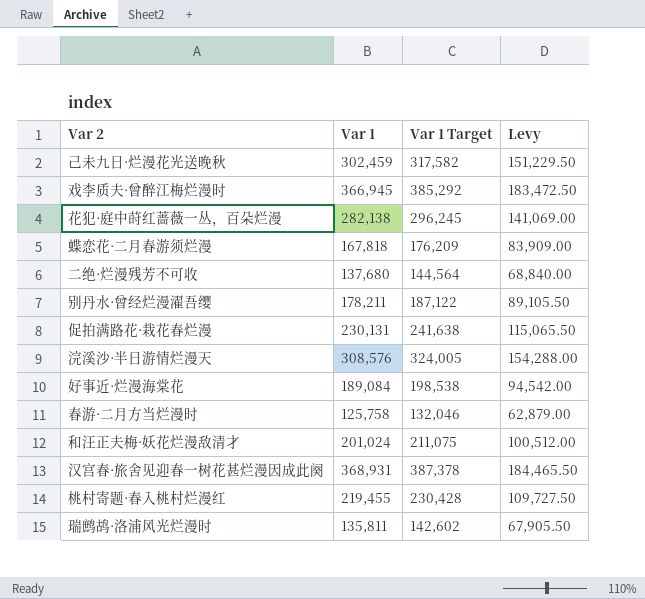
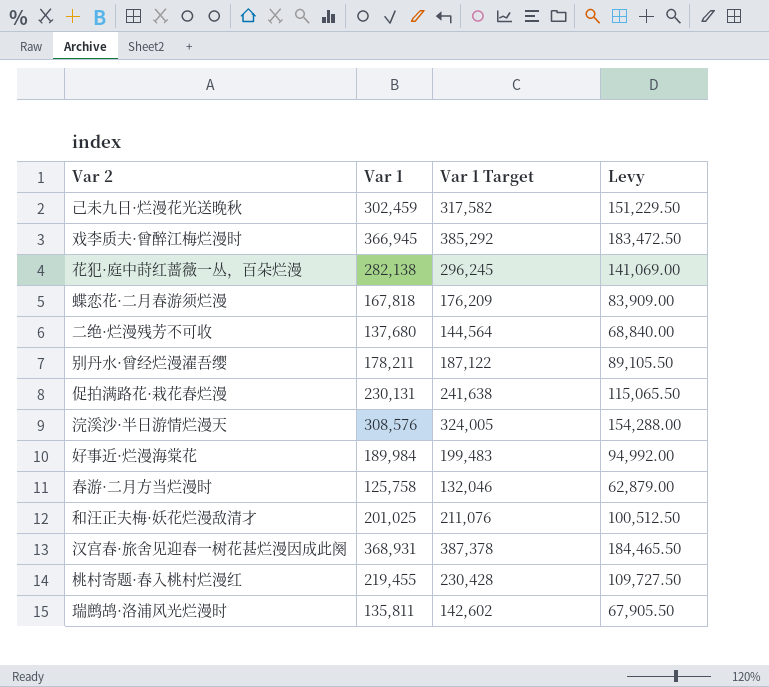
好事近·烂漫海棠花 | Var 1: 189,084 -> 189,984
好事近·烂漫海棠花 | Var 1 Target: 198,538 -> 199,483
好事近·烂漫海棠花 | Levy: 94,542.00 -> 94,992.00
和汪正夫梅·妖花烂漫敌清才 | Var 1: 201,024 -> 201,025
和汪正夫梅·妖花烂漫敌清才 | Var 1 Target: 211,075 -> 211,076
和汪正夫梅·妖花烂漫敌清才 | Levy: 100,512.00 -> 100,512.50

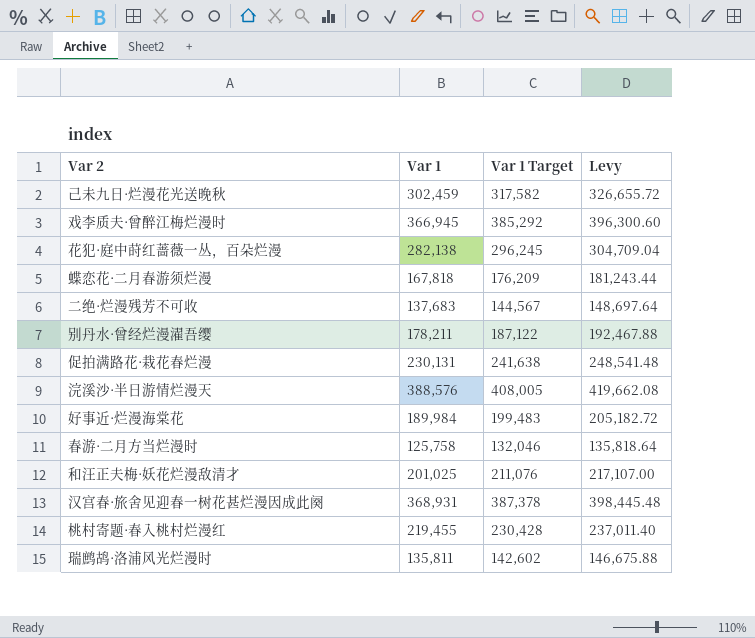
column Levy | formula: [Var 1] * 0.5 -> [Var 1] * 1.08
二绝·烂漫残芳不可收 | Var 1: 137,680 -> 137,683
二绝·烂漫残芳不可收 | Var 1 Target: 144,564 -> 144,567
浣溪沙·半日游情烂漫天 | Var 1: 308,576 -> 388,576
浣溪沙·半日游情烂漫天 | Var 1 Target: 324,005 -> 408,005

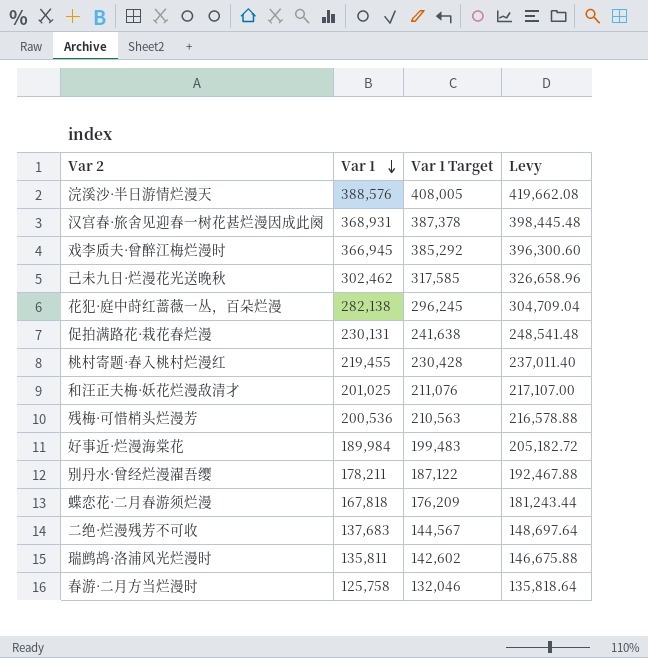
row order: none -> Var 1 descending
己未九日·烂漫花光送晚秋 | Var 1: 302,459 -> 302,462
己未九日·烂漫花光送晚秋 | Var 1 Target: 317,582 -> 317,585
己未九日·烂漫花光送晚秋 | Levy: 326,655.72 -> 326,658.96
row 残梅·可惜梢头烂漫芳: none -> 200,536 | 210,563 | 216,578.88

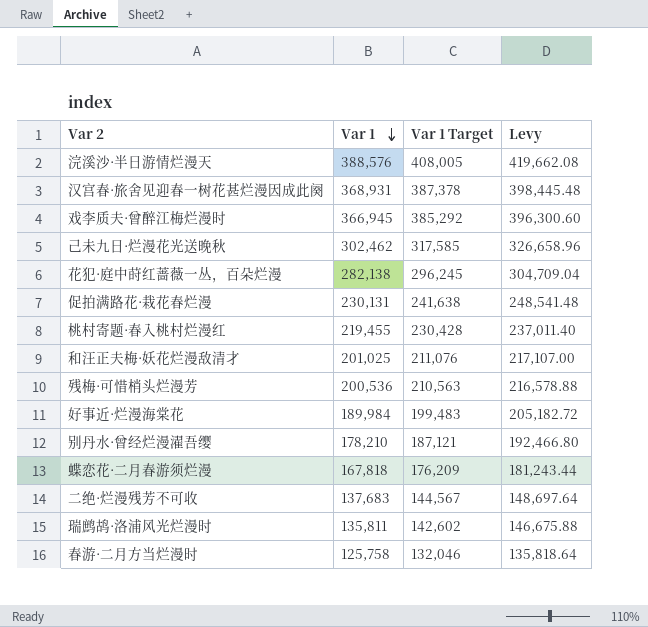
别丹水·曾经烂漫濯吾缨 | Var 1: 178,211 -> 178,210
别丹水·曾经烂漫濯吾缨 | Var 1 Target: 187,122 -> 187,121
别丹水·曾经烂漫濯吾缨 | Levy: 192,467.88 -> 192,466.80

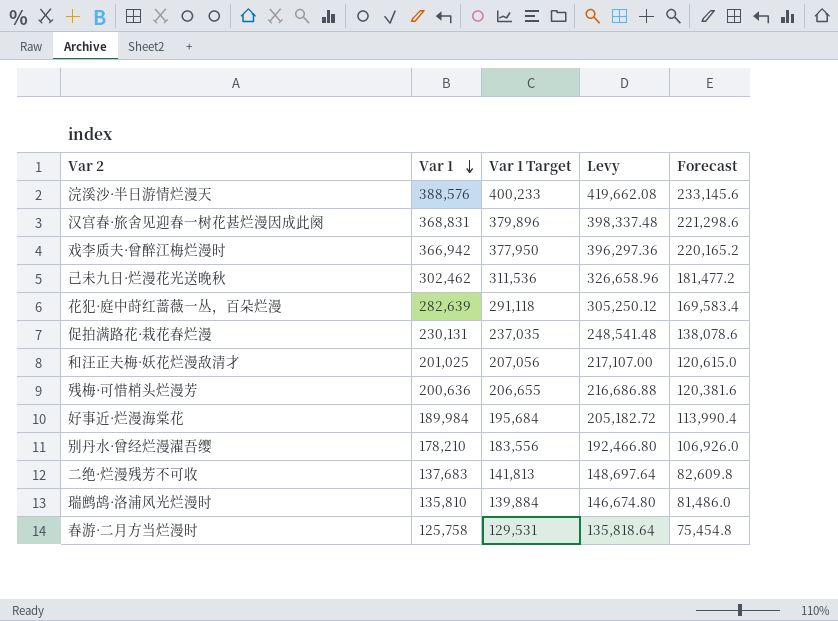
column Var 1 Target | formula: [Var 1] * 1.05 -> [Var 1] * 1.03
column Forecast | formula: none -> [Var 1] * 0.6
row 桃村寄题·春入桃村烂漫红: 219,455 | 230,428 | 237,011.40 -> none
row 蝶恋花·二月春游须烂漫: 167,818 | 176,209 | 181,243.44 -> none
汉宫春·旅舍见迎春一树花甚烂漫因成此阕 | Var 1: 368,931 -> 368,831
汉宫春·旅舍见迎春一树花甚烂漫因成此阕 | Levy: 398,445.48 -> 398,337.48
戏李质夫·曾醉江梅烂漫时 | Var 1: 366,945 -> 366,942
戏李质夫·曾醉江梅烂漫时 | Levy: 396,300.60 -> 396,297.36
花犯·庭中莳红蔷薇一丛，百朵烂漫 | Var 1: 282,138 -> 282,639
花犯·庭中莳红蔷薇一丛，百朵烂漫 | Levy: 304,709.04 -> 305,250.12
残梅·可惜梢头烂漫芳 | Var 1: 200,536 -> 200,636
残梅·可惜梢头烂漫芳 | Levy: 216,578.88 -> 216,686.88
瑞鹧鸪·洛浦风光烂漫时 | Var 1: 135,811 -> 135,810
瑞鹧鸪·洛浦风光烂漫时 | Levy: 146,675.88 -> 146,674.80

